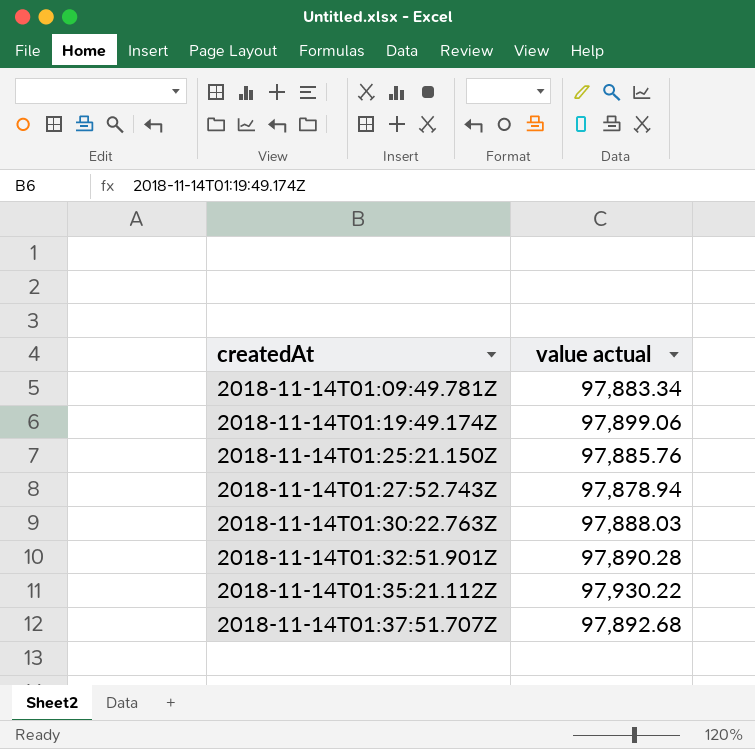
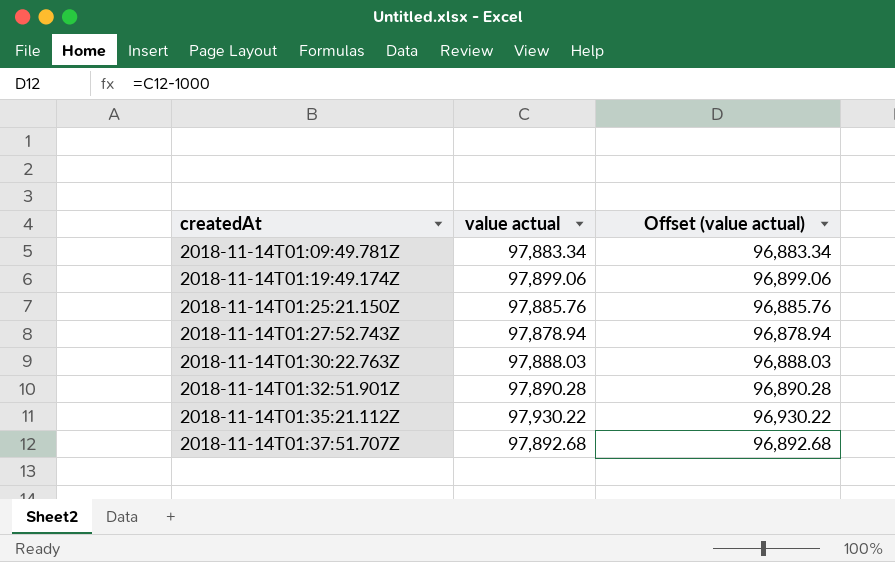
column Offset (value actual) | formula: none -> [value actual] - 1000

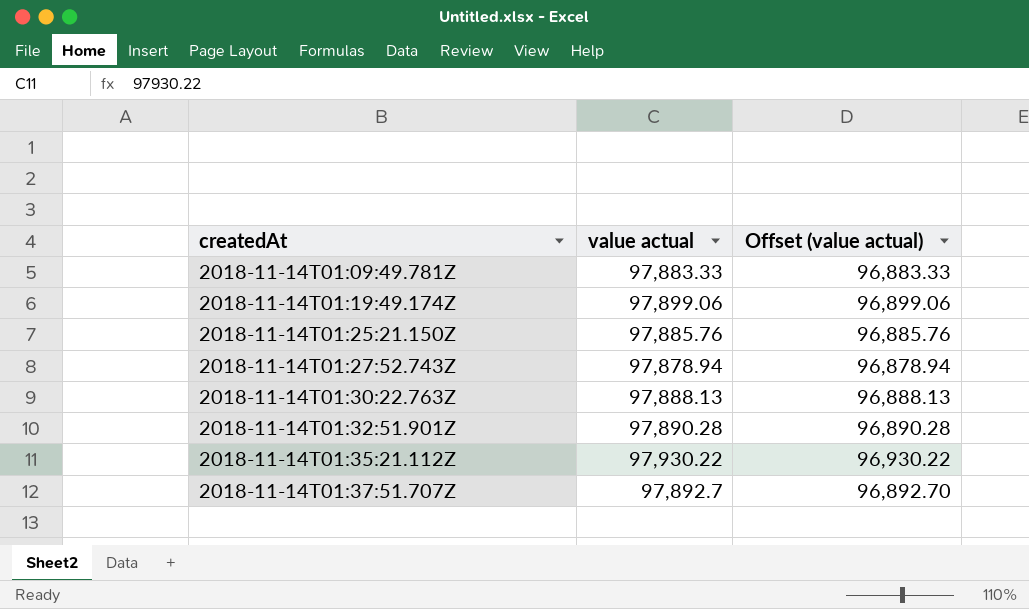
2018-11-14T01:09:49.781Z | value actual: 97,883.34 -> 97,883.33
2018-11-14T01:09:49.781Z | Offset (value actual): 96,883.34 -> 96,883.33
2018-11-14T01:30:22.763Z | value actual: 97,888.03 -> 97,888.13
2018-11-14T01:30:22.763Z | Offset (value actual): 96,888.03 -> 96,888.13
2018-11-14T01:37:51.707Z | value actual: 97,892.68 -> 97,892.7
2018-11-14T01:37:51.707Z | Offset (value actual): 96,892.68 -> 96,892.70

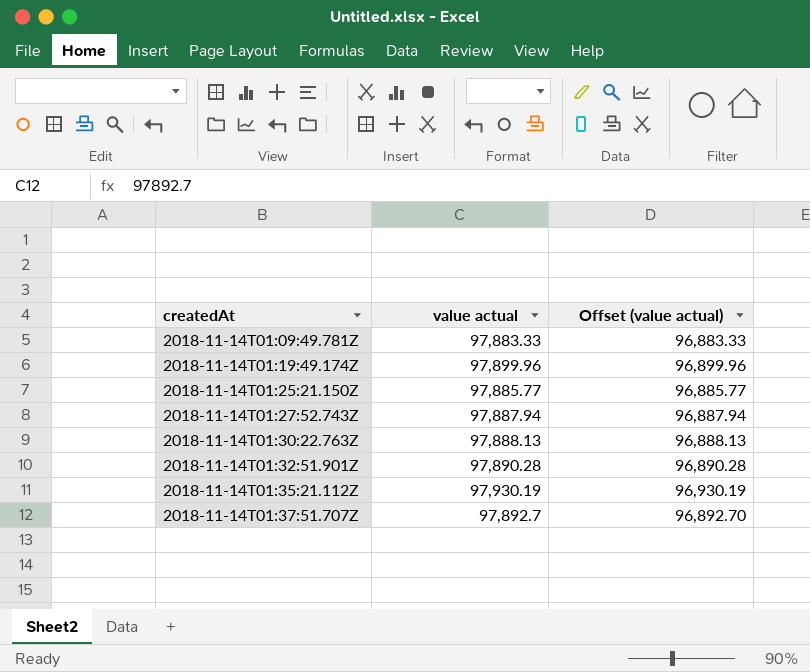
2018-11-14T01:19:49.174Z | value actual: 97,899.06 -> 97,899.96
2018-11-14T01:19:49.174Z | Offset (value actual): 96,899.06 -> 96,899.96
2018-11-14T01:25:21.150Z | value actual: 97,885.76 -> 97,885.77
2018-11-14T01:25:21.150Z | Offset (value actual): 96,885.76 -> 96,885.77
2018-11-14T01:27:52.743Z | value actual: 97,878.94 -> 97,887.94
2018-11-14T01:27:52.743Z | Offset (value actual): 96,878.94 -> 96,887.94
2018-11-14T01:35:21.112Z | value actual: 97,930.22 -> 97,930.19
2018-11-14T01:35:21.112Z | Offset (value actual): 96,930.22 -> 96,930.19

